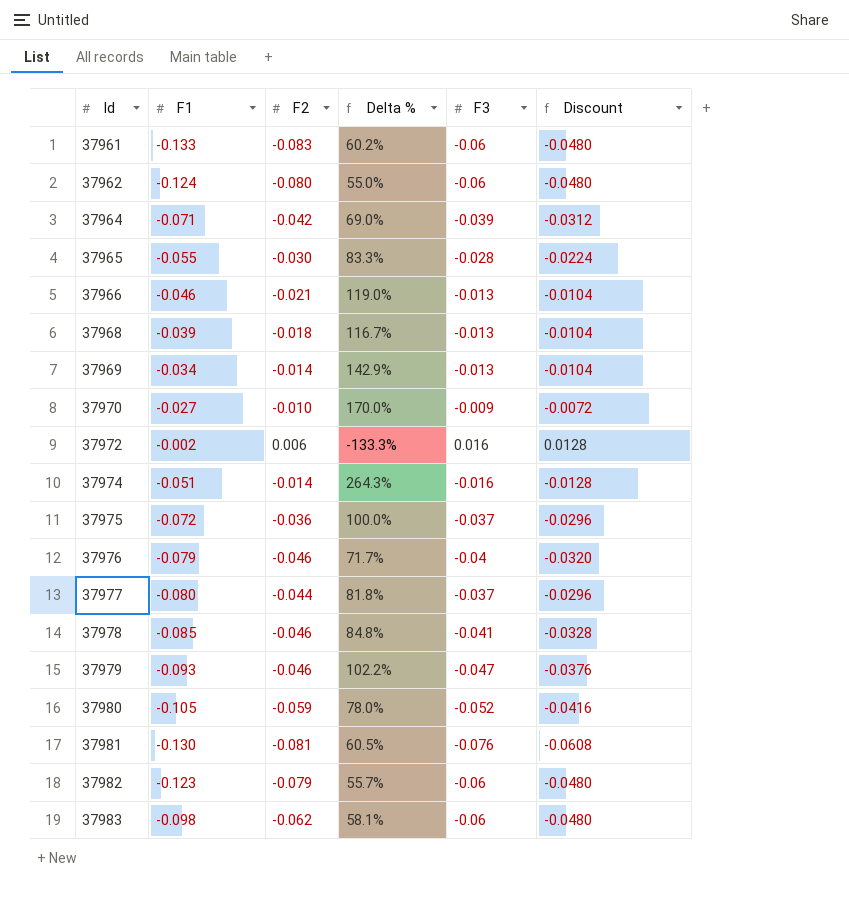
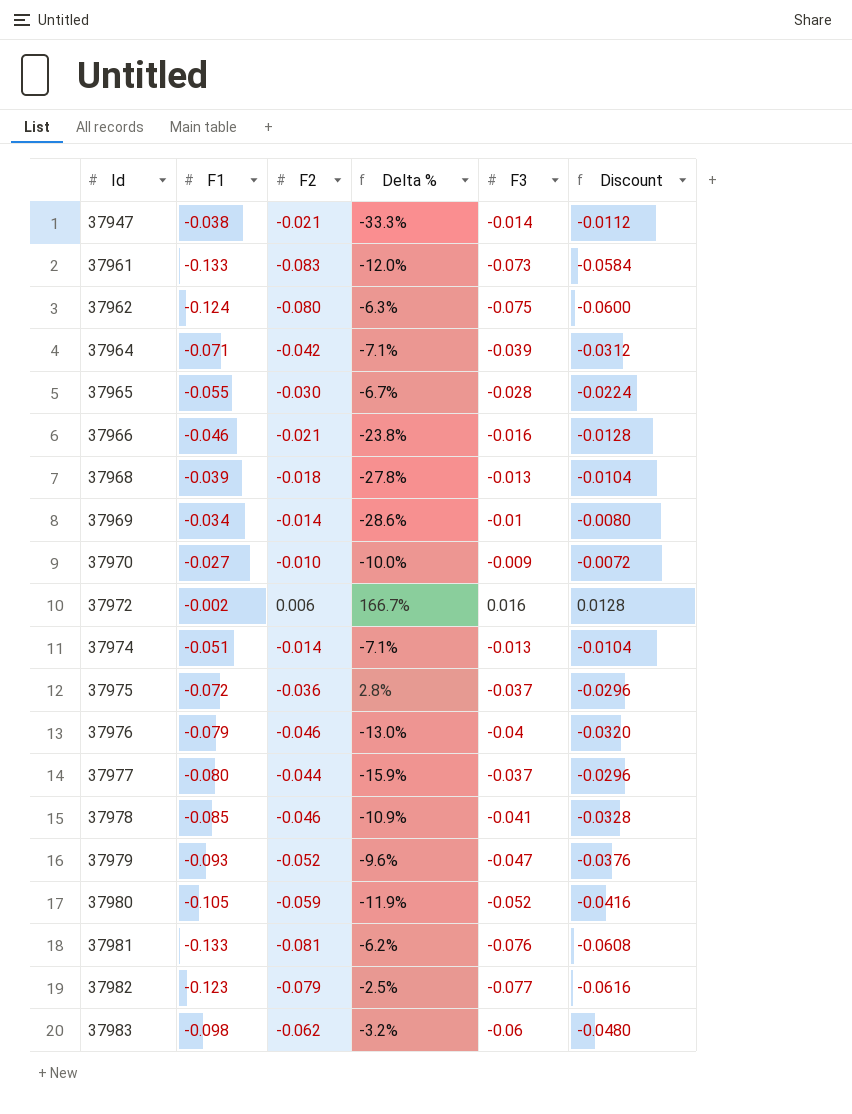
column Delta % | formula: ([F1] - [F2]) / [F2] -> ([F3] - [F2]) / [F2]
row 37947: none -> -0.038 | -0.021 | -33.3% | -0.014 | -0.0112
37961 | F3: -0.06 -> -0.073
37961 | Discount: -0.0480 -> -0.0584
37962 | F3: -0.06 -> -0.075
37962 | Discount: -0.0480 -> -0.0600
37966 | F3: -0.013 -> -0.016
37966 | Discount: -0.0104 -> -0.0128
37969 | F3: -0.013 -> -0.01
37969 | Discount: -0.0104 -> -0.0080
37974 | F3: -0.016 -> -0.013
37974 | Discount: -0.0128 -> -0.0104
37979 | F2: -0.046 -> -0.052
37981 | F1: -0.130 -> -0.133
37982 | F3: -0.06 -> -0.077
37982 | Discount: -0.0480 -> -0.0616

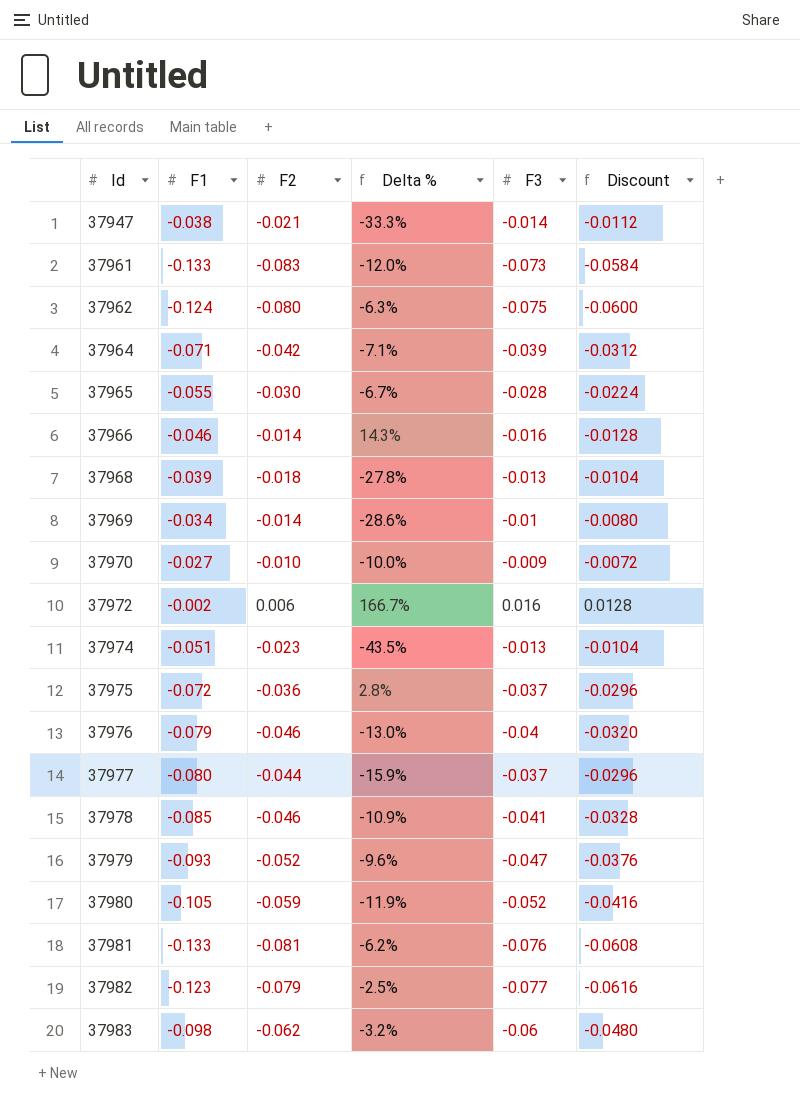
37966 | F2: -0.021 -> -0.014
37966 | Delta %: -23.8% -> 14.3%
37974 | F2: -0.014 -> -0.023
37974 | Delta %: -7.1% -> -43.5%

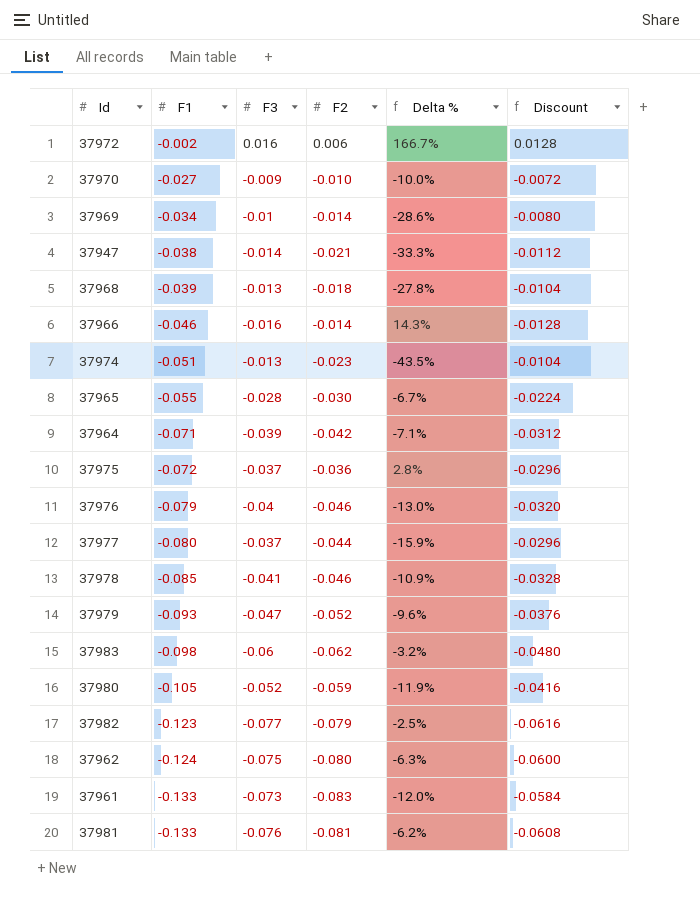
row order: Id ascending -> F1 descending
column F3 | position: 5 -> 3

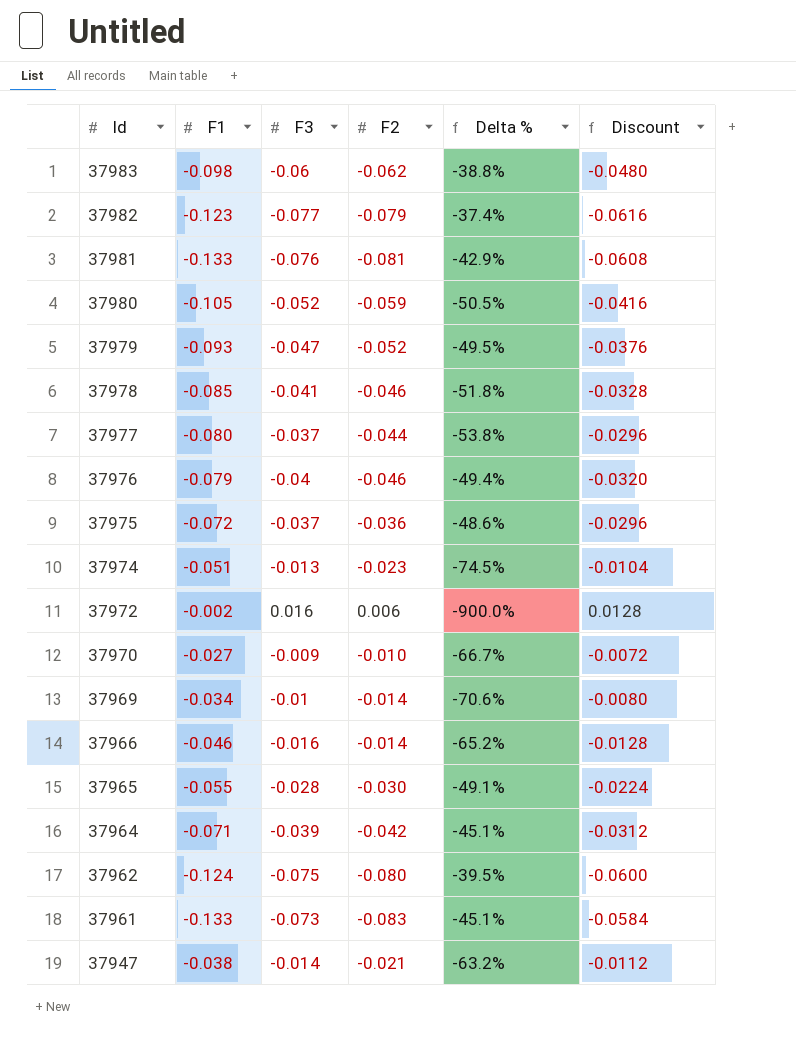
row order: F1 descending -> Id descending
column Delta % | formula: ([F3] - [F2]) / [F2] -> ([F3] - [F1]) / [F1]
row 37968: -0.039 | -0.013 | -0.018 | -27.8% | -0.0104 -> none

